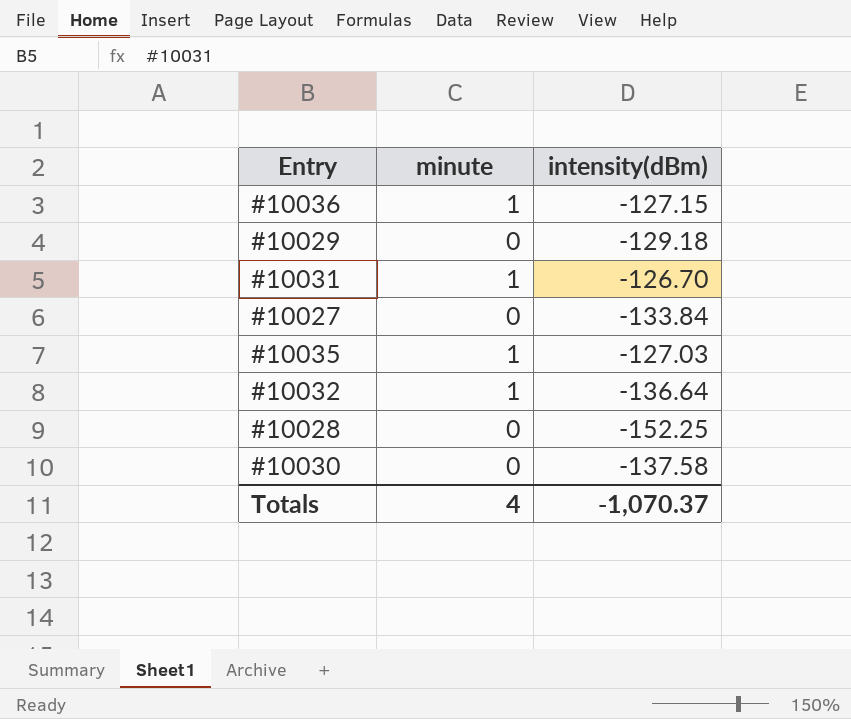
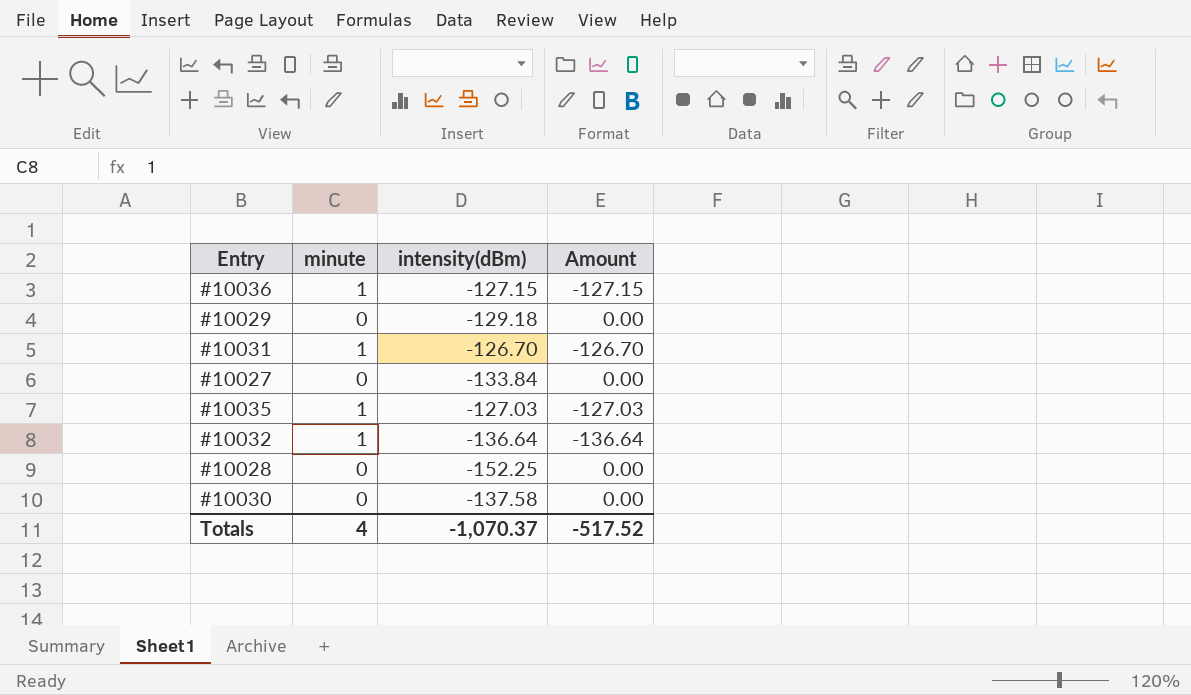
column Amount | formula: none -> [minute] * [intensity(dBm)]

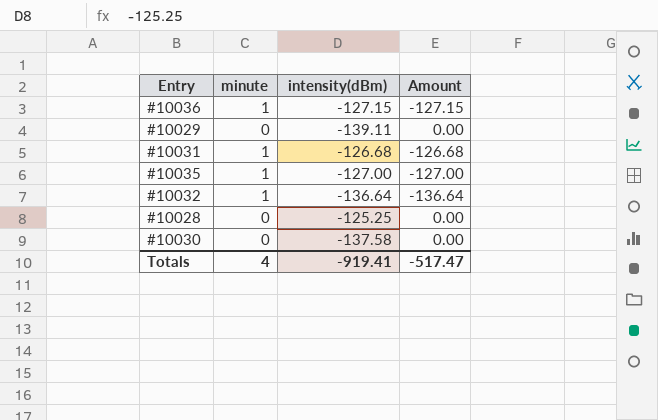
row #10027: 0 | -133.84 | 0.00 -> none
#10029 | intensity(dBm): -129.18 -> -139.11
#10031 | intensity(dBm): -126.70 -> -126.68
#10031 | Amount: -126.70 -> -126.68
#10035 | intensity(dBm): -127.03 -> -127.00
#10035 | Amount: -127.03 -> -127.00
#10028 | intensity(dBm): -152.25 -> -125.25
Totals | intensity(dBm): -1,070.37 -> -919.41
Totals | Amount: -517.52 -> -517.47

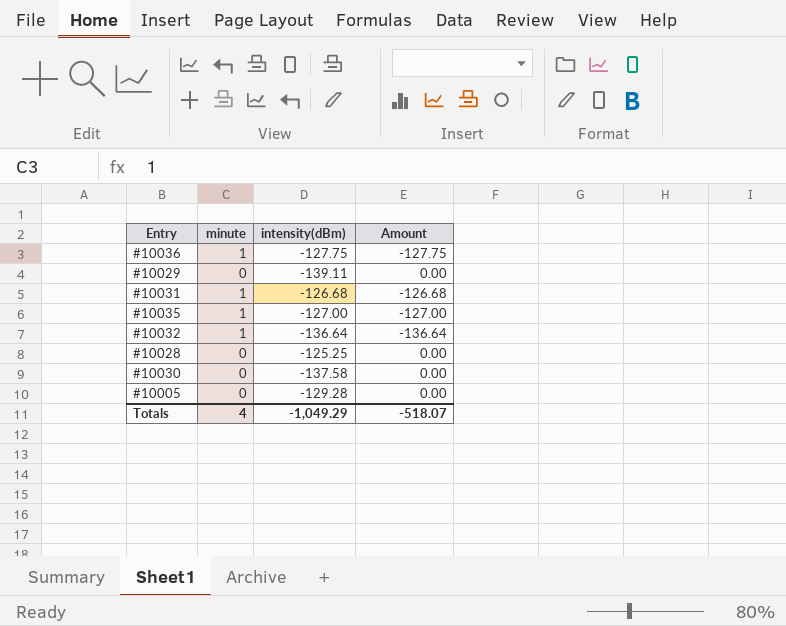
#10036 | intensity(dBm): -127.15 -> -127.75
#10036 | Amount: -127.15 -> -127.75
row #10005: none -> 0 | -129.28 | 0.00
Totals | intensity(dBm): -919.41 -> -1,049.29
Totals | Amount: -517.47 -> -518.07

